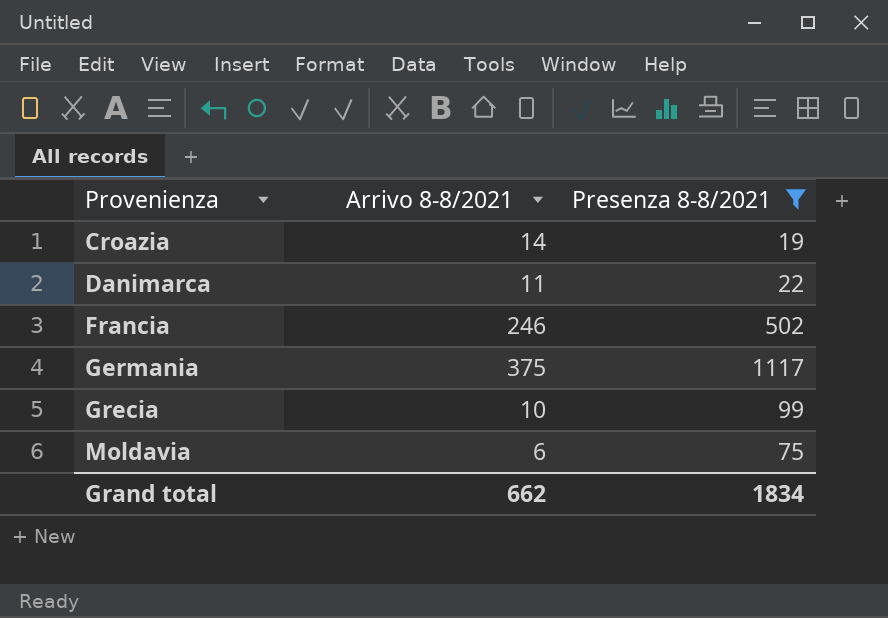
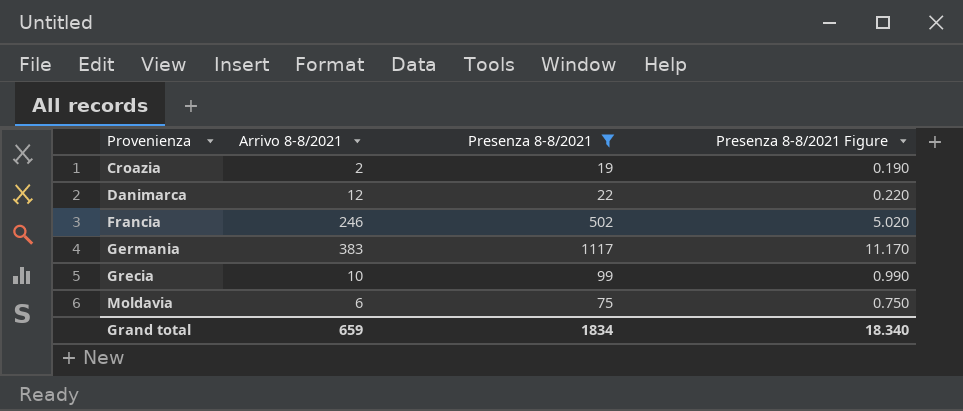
column Presenza 8-8/2021 Figure | formula: none -> [Presenza 8-8/2021] * 0.01
Croazia | Arrivo 8-8/2021: 14 -> 2
Danimarca | Arrivo 8-8/2021: 11 -> 12
Germania | Arrivo 8-8/2021: 375 -> 383
Grand total | Arrivo 8-8/2021: 662 -> 659

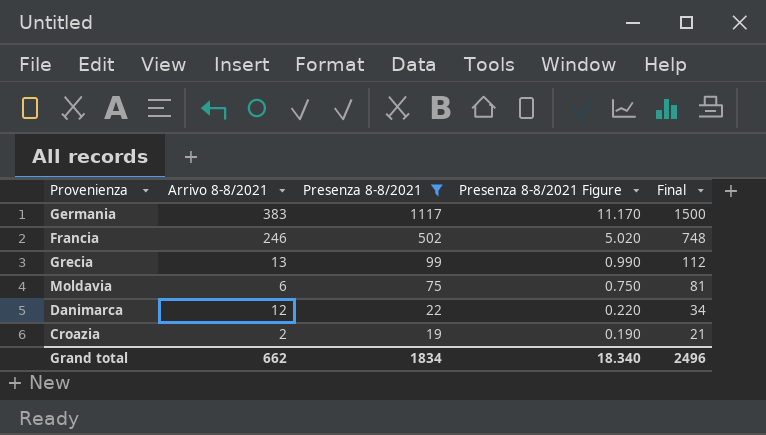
row order: Provenienza ascending -> Presenza 8-8/2021 descending
column Final | formula: none -> [Arrivo 8-8/2021] + [Presenza 8-8/2021]
Grecia | Arrivo 8-8/2021: 10 -> 13
Grand total | Arrivo 8-8/2021: 659 -> 662

